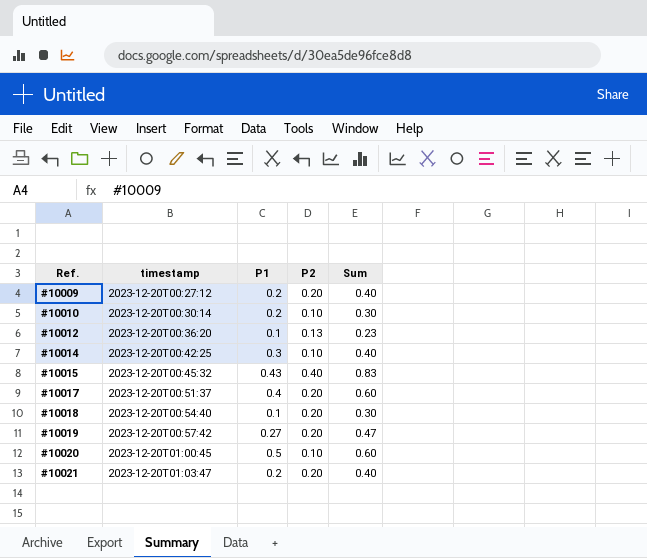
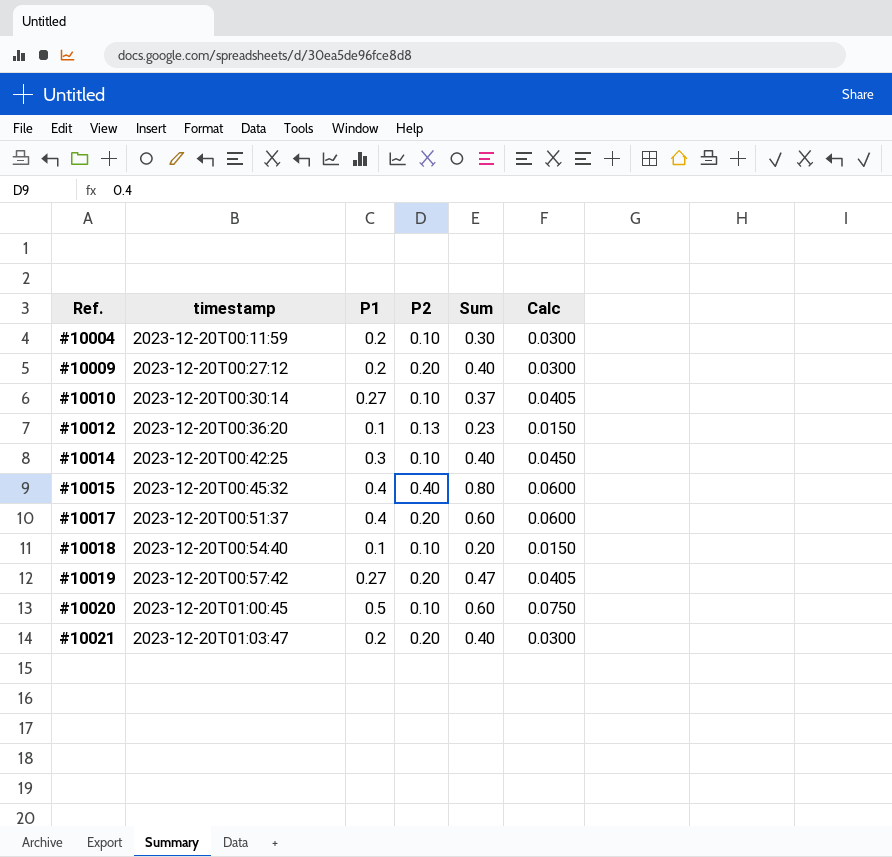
column Calc | formula: none -> [P1] * 0.15
row #10004: none -> 2023-12-20T00:11:59 | 0.2 | 0.10 | 0.30 | 0.0300
#10010 | P1: 0.2 -> 0.27
#10010 | Sum: 0.30 -> 0.37
#10015 | P1: 0.43 -> 0.4
#10015 | Sum: 0.83 -> 0.80
#10018 | P2: 0.20 -> 0.10
#10018 | Sum: 0.30 -> 0.20

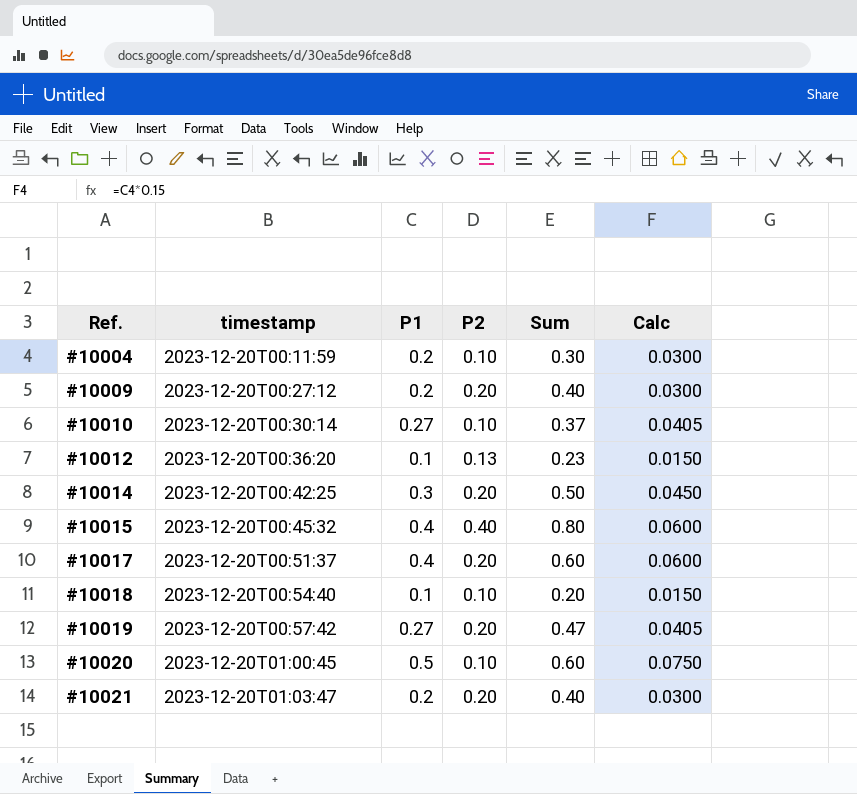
#10014 | P2: 0.10 -> 0.20
#10014 | Sum: 0.40 -> 0.50

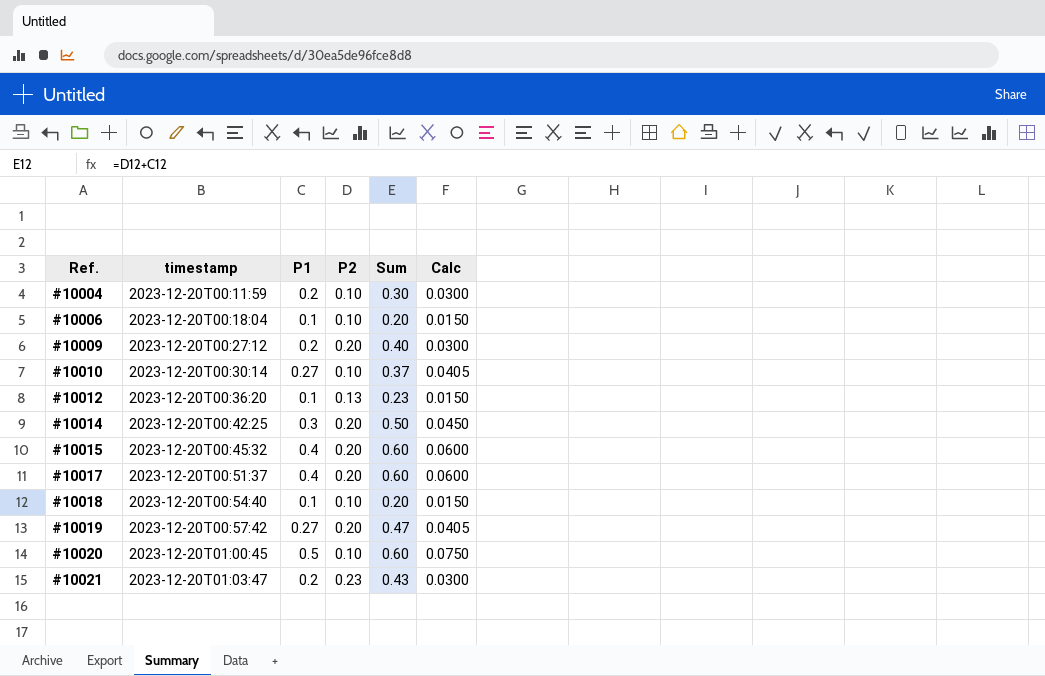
row #10006: none -> 2023-12-20T00:18:04 | 0.1 | 0.10 | 0.20 | 0.0150
#10015 | P2: 0.40 -> 0.20
#10015 | Sum: 0.80 -> 0.60
#10021 | P2: 0.20 -> 0.23
#10021 | Sum: 0.40 -> 0.43

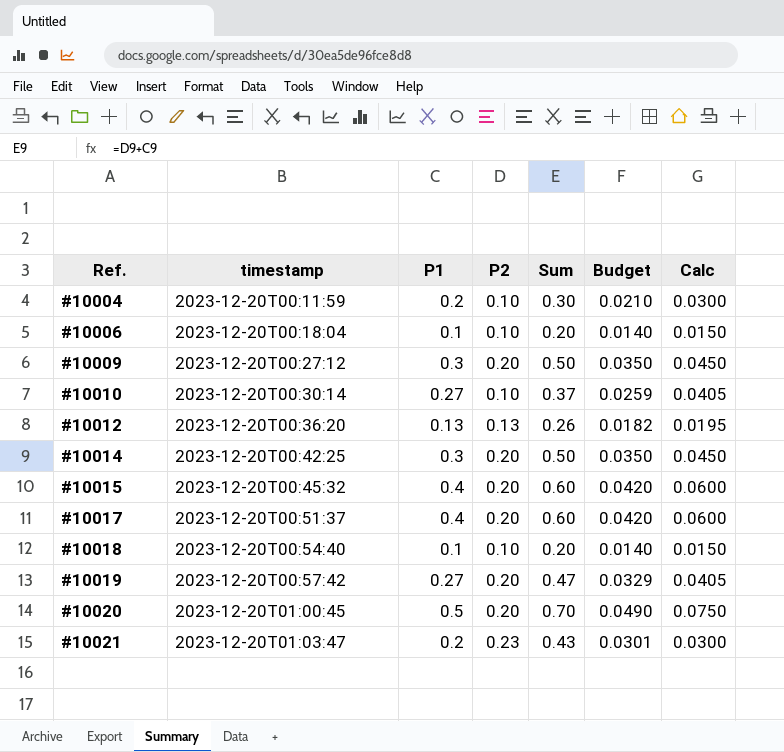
column Budget | formula: none -> [Sum] * 0.07
#10009 | P1: 0.2 -> 0.3
#10009 | Sum: 0.40 -> 0.50
#10009 | Calc: 0.0300 -> 0.0450
#10012 | P1: 0.1 -> 0.13
#10012 | Sum: 0.23 -> 0.26
#10012 | Calc: 0.0150 -> 0.0195
#10020 | P2: 0.10 -> 0.20
#10020 | Sum: 0.60 -> 0.70

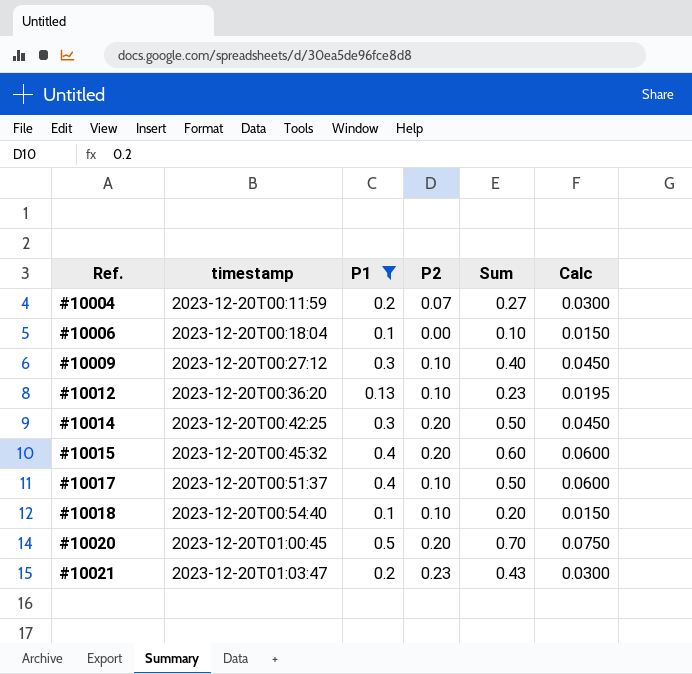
filter: none -> P1 != 0.27
column Budget | formula: [Sum] * 0.07 -> none
#10004 | P2: 0.10 -> 0.07
#10004 | Sum: 0.30 -> 0.27
#10006 | P2: 0.10 -> 0.00
#10006 | Sum: 0.20 -> 0.10
#10009 | P2: 0.20 -> 0.10
#10009 | Sum: 0.50 -> 0.40
#10012 | P2: 0.13 -> 0.10
#10012 | Sum: 0.26 -> 0.23
#10017 | P2: 0.20 -> 0.10
#10017 | Sum: 0.60 -> 0.50

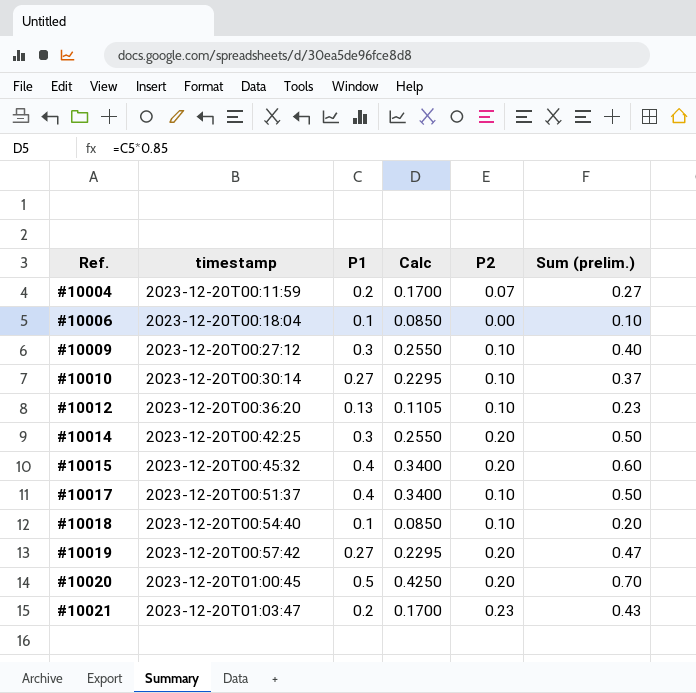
filter: P1 != 0.27 -> none
column Calc | formula: [P1] * 0.15 -> [P1] * 0.85
column Calc | position: 6 -> 4
column name: Sum -> Sum (prelim.)

